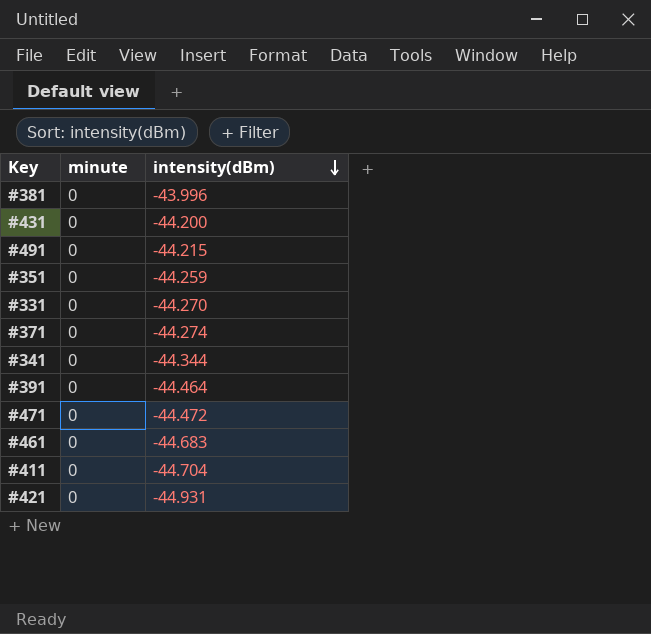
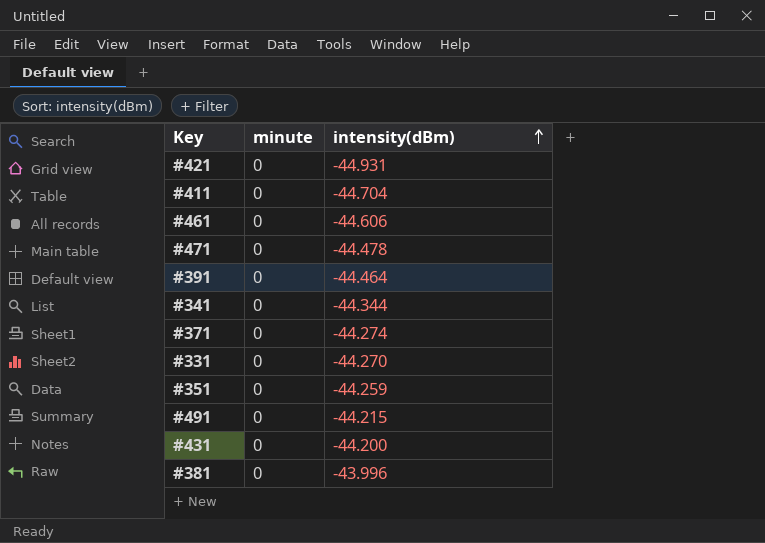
row order: intensity(dBm) descending -> intensity(dBm) ascending
#461 | intensity(dBm): -44.683 -> -44.606
#471 | intensity(dBm): -44.472 -> -44.478

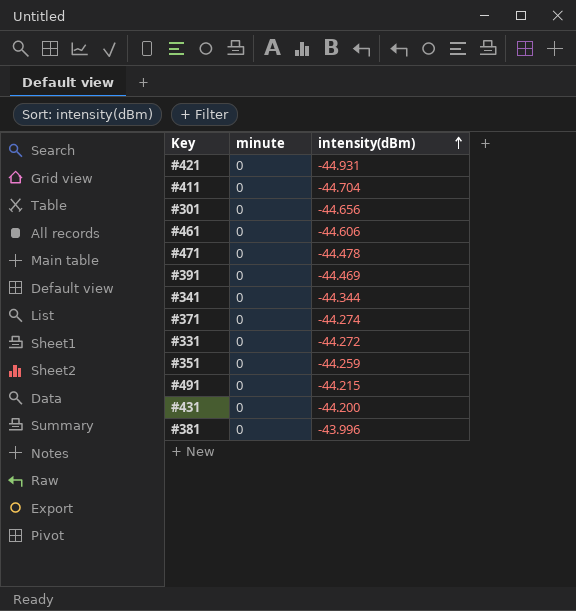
row #301: none -> 0 | -44.656
#391 | intensity(dBm): -44.464 -> -44.469
#331 | intensity(dBm): -44.270 -> -44.272

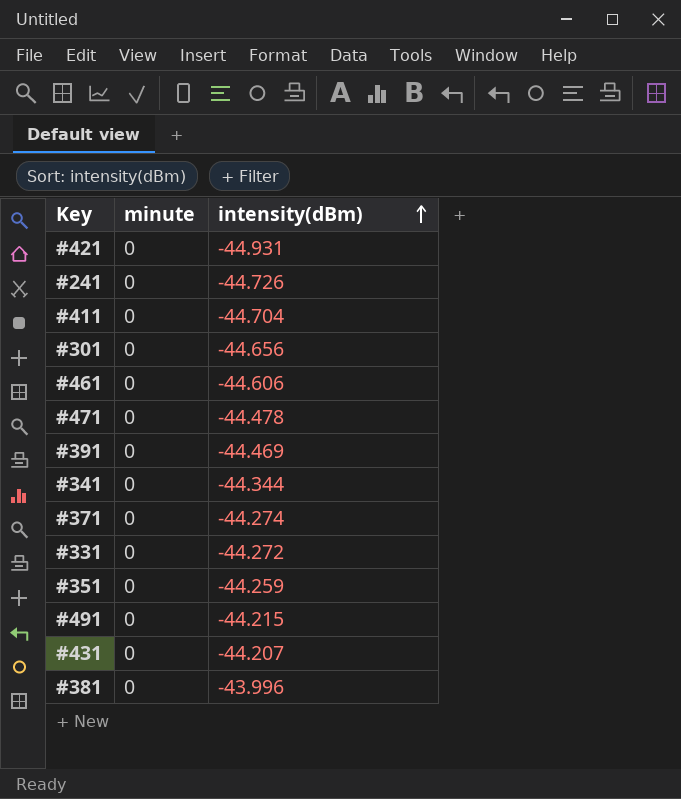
row #241: none -> 0 | -44.726
#431 | intensity(dBm): -44.200 -> -44.207

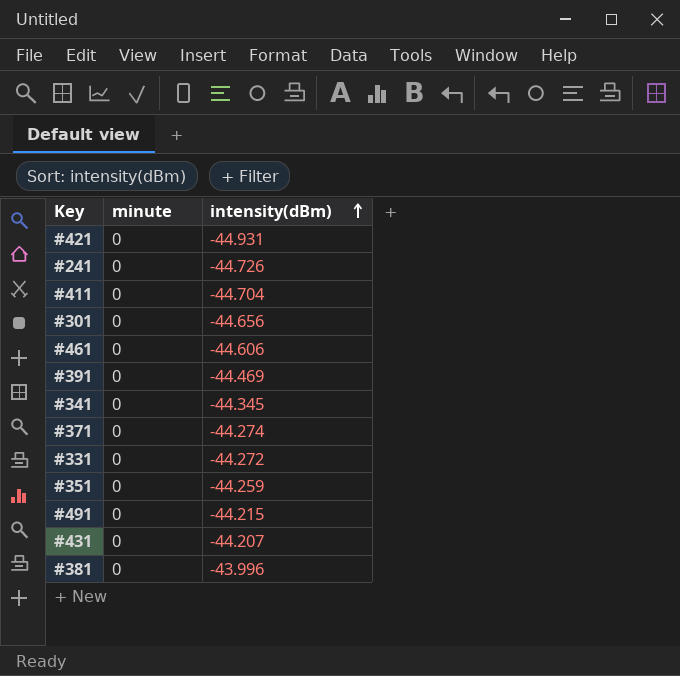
row #471: 0 | -44.478 -> none
#341 | intensity(dBm): -44.344 -> -44.345

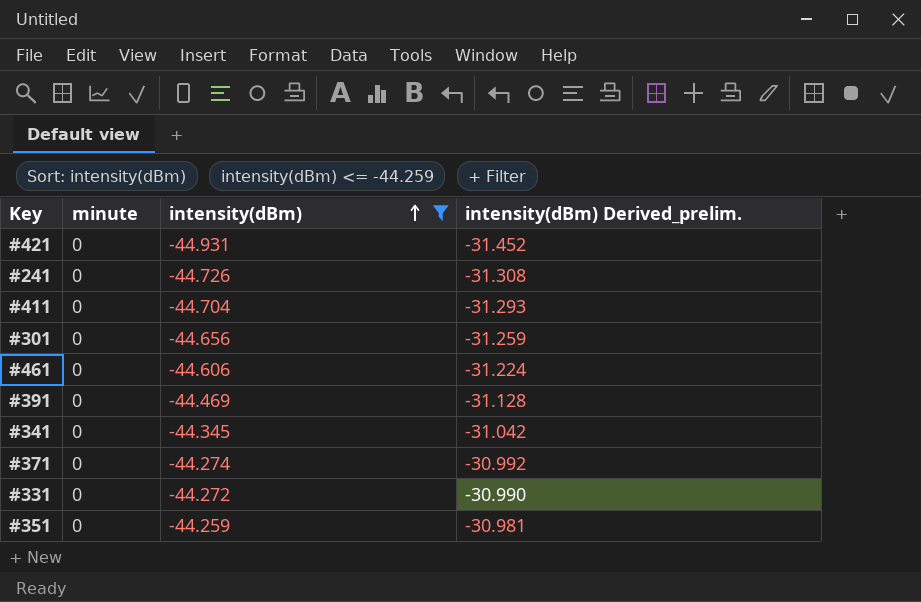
filter: none -> intensity(dBm) <= -44.259
column intensity(dBm) Derived_prelim. | formula: none -> [intensity(dBm)] * 0.7

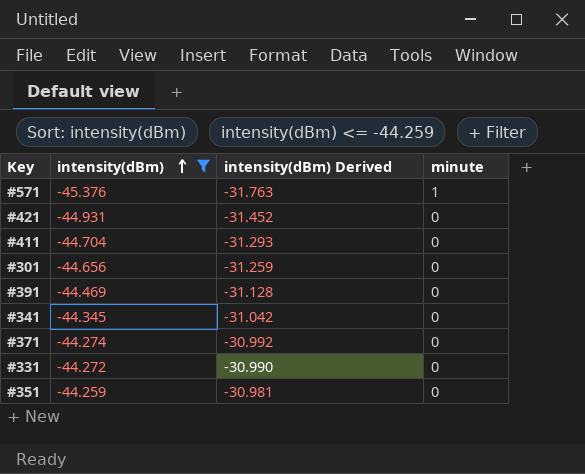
column name: intensity(dBm) Derived_prelim. -> intensity(dBm) Derived
column minute | position: 2 -> 4
row #241: 0 | -44.726 | -31.308 -> none
row #461: 0 | -44.606 | -31.224 -> none
row #571: none -> -45.376 | -31.763 | 1

